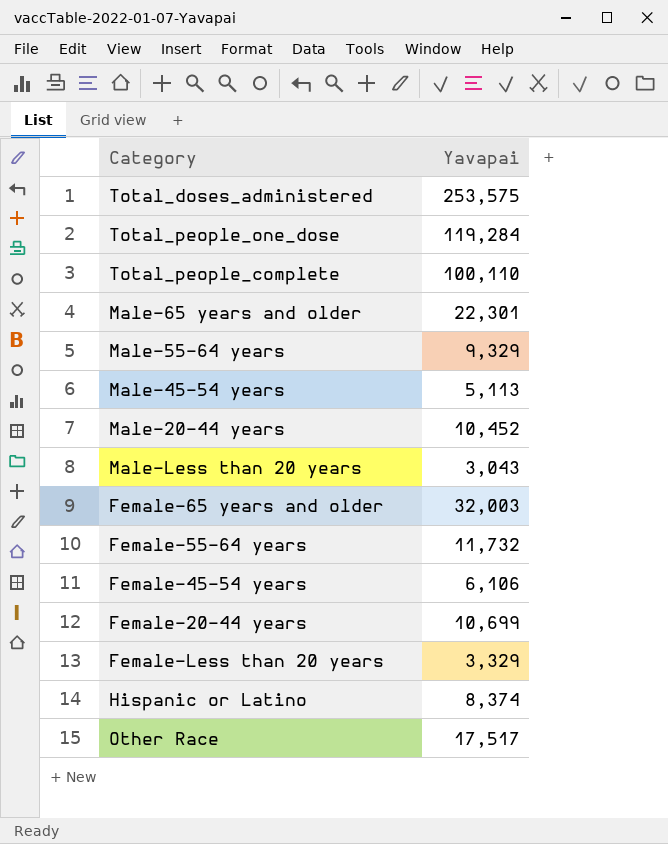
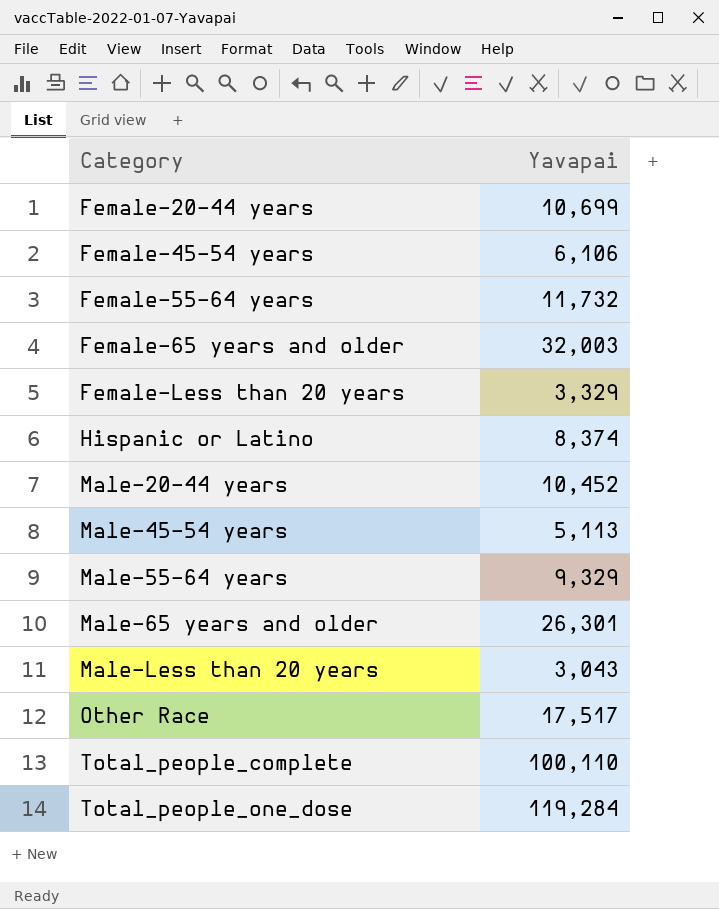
row order: none -> Category ascending
row Total_doses_administered: 253,575 -> none
Male-65 years and older | Yavapai: 22,301 -> 26,301

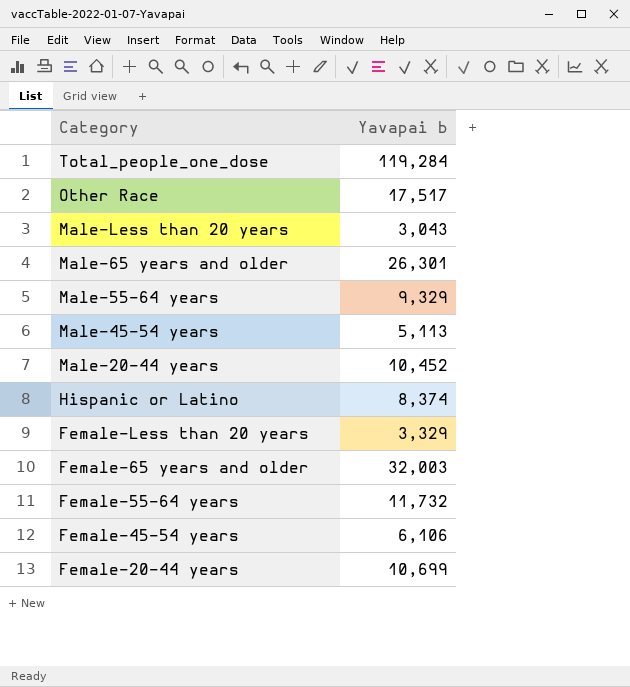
row order: Category ascending -> Category descending
column name: Yavapai -> Yavapai b
row Total_people_complete: 100,110 -> none

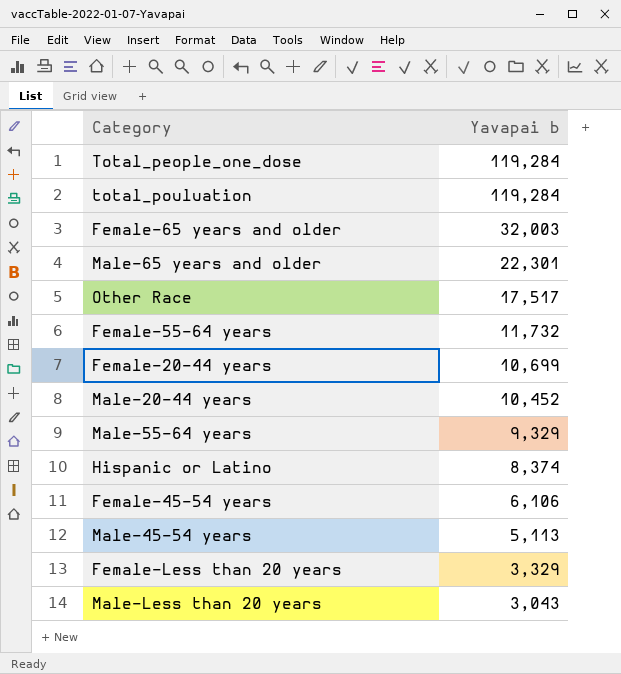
row order: Category descending -> Yavapai b descending
row total_pouluation: none -> 119,284
Male-65 years and older | Yavapai b: 26,301 -> 22,301

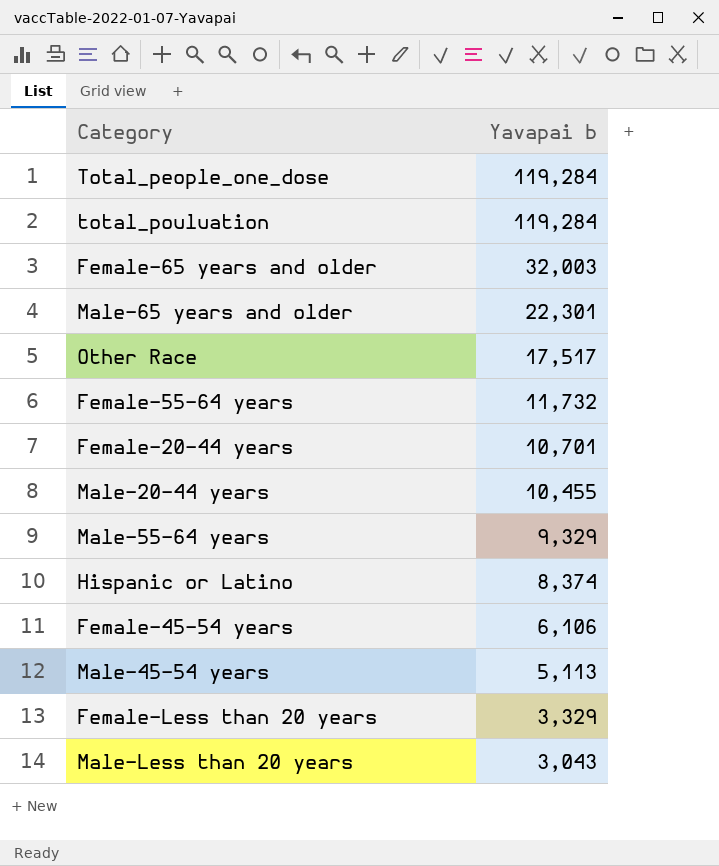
Female-20-44 years | Yavapai b: 10,699 -> 10,701
Male-20-44 years | Yavapai b: 10,452 -> 10,455

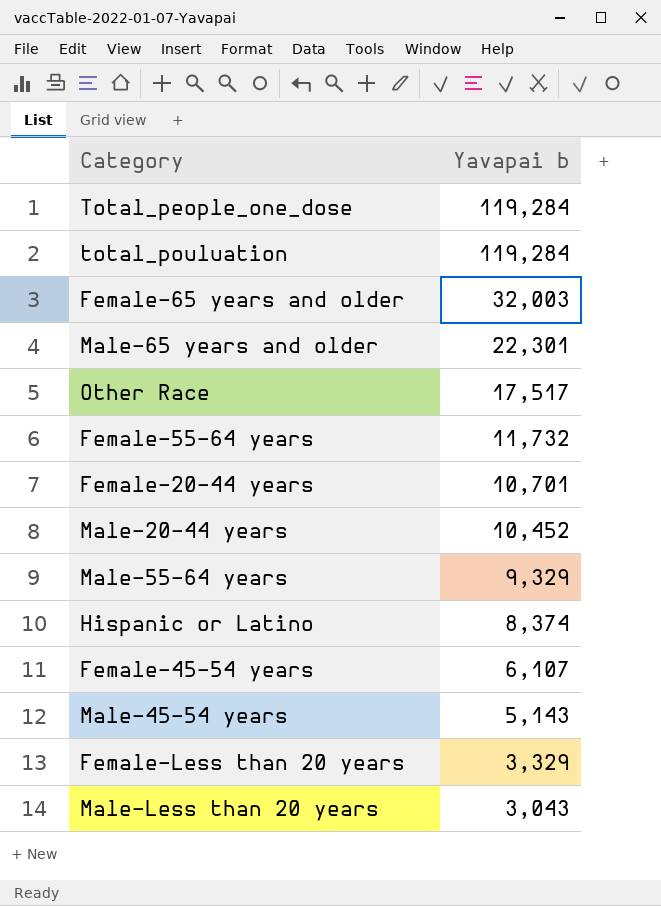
Male-20-44 years | Yavapai b: 10,455 -> 10,452
Female-45-54 years | Yavapai b: 6,106 -> 6,107
Male-45-54 years | Yavapai b: 5,113 -> 5,143

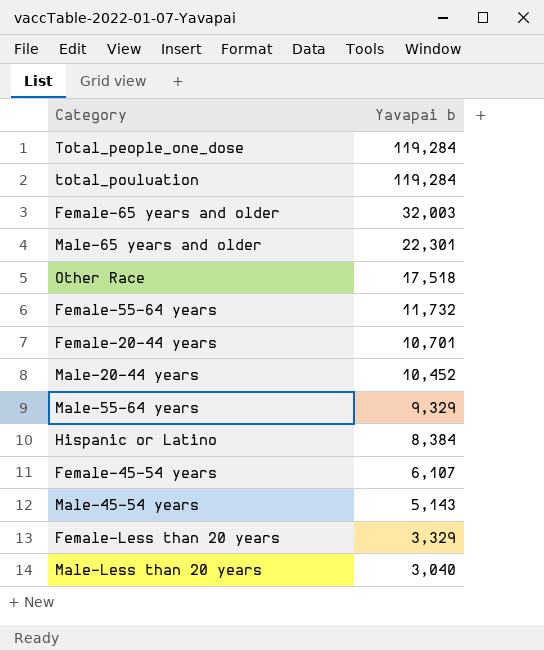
Other Race | Yavapai b: 17,517 -> 17,518
Hispanic or Latino | Yavapai b: 8,374 -> 8,384
Male-Less than 20 years | Yavapai b: 3,043 -> 3,040

